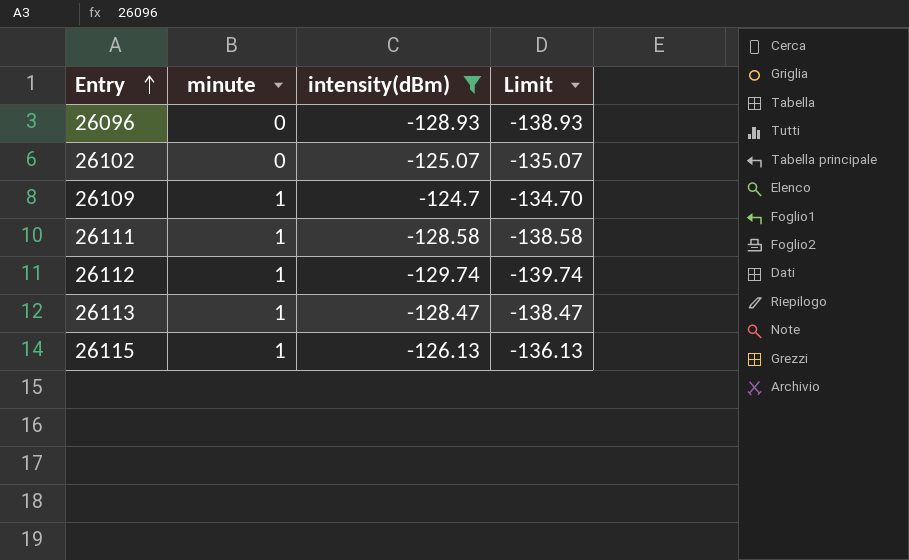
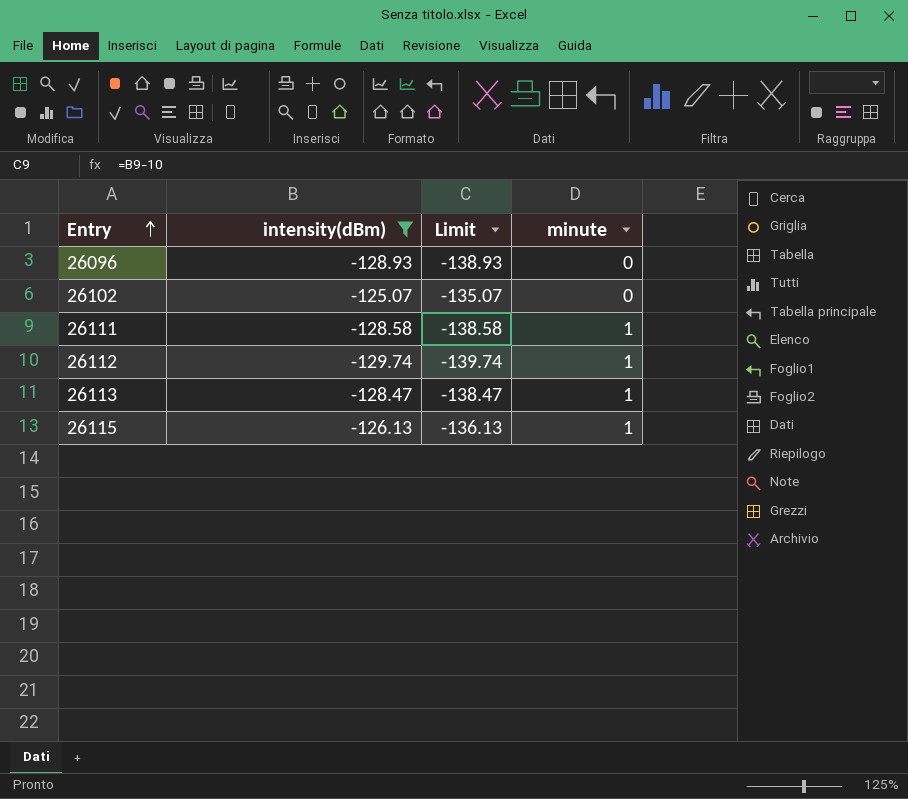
column minute | position: 2 -> 4
row 26109: 1 | -124.7 | -134.70 -> none

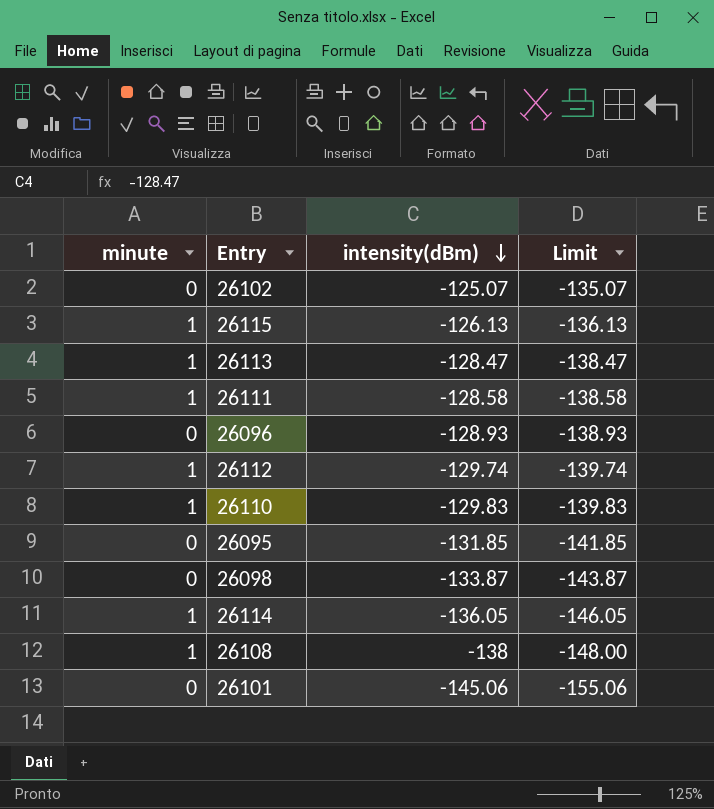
filter: intensity(dBm) >= -129.74 -> none
row order: Entry ascending -> intensity(dBm) descending
column minute | position: 4 -> 1

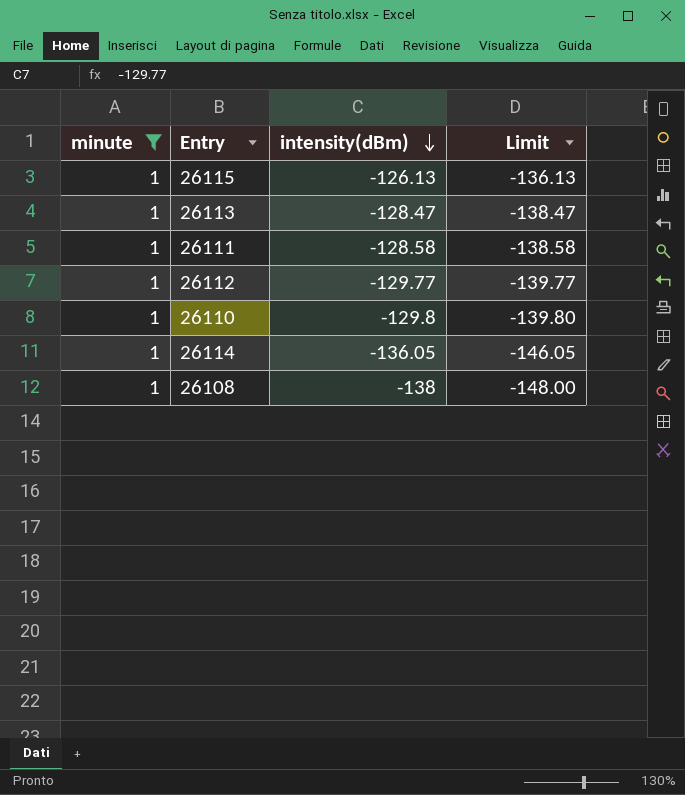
filter: none -> minute = 1
26112 | intensity(dBm): -129.74 -> -129.77
26112 | Limit: -139.74 -> -139.77
26110 | intensity(dBm): -129.83 -> -129.8
26110 | Limit: -139.83 -> -139.80

